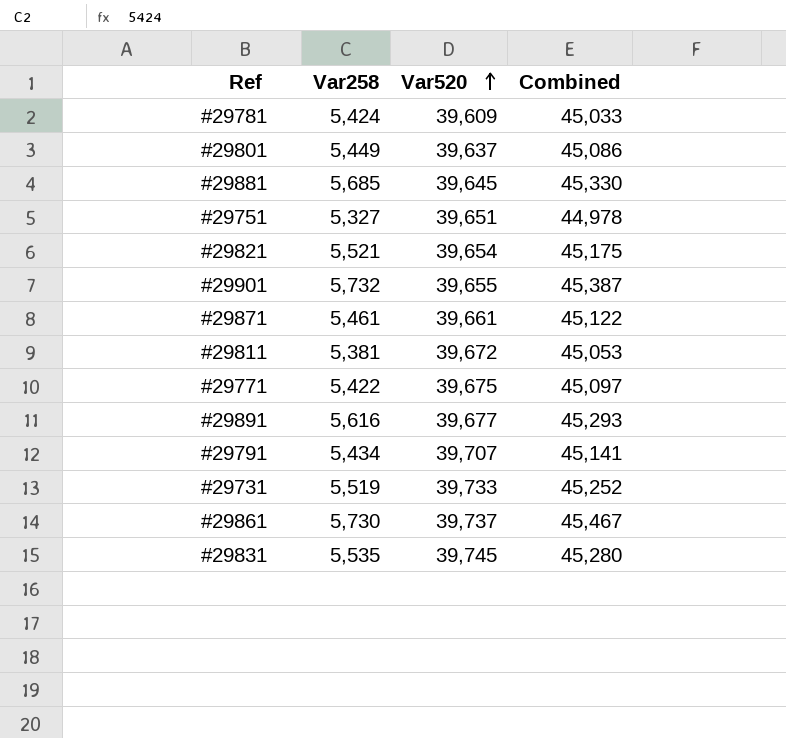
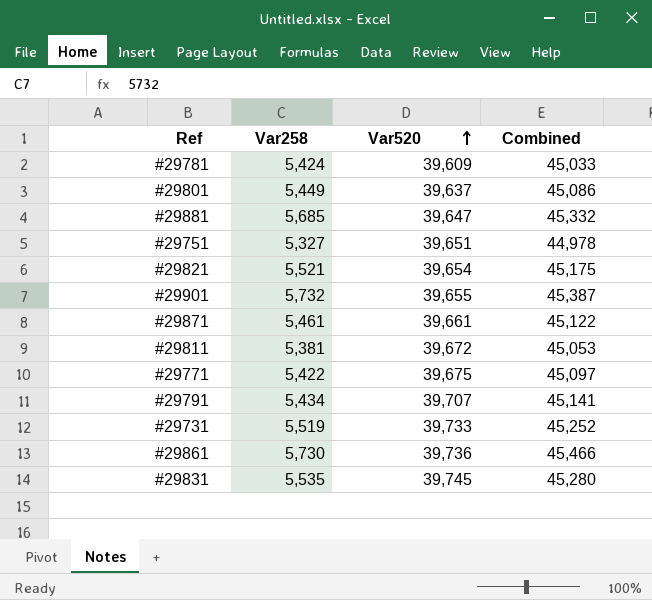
row #29891: 5,616 | 39,677 | 45,293 -> none
#29881 | Var520: 39,645 -> 39,647
#29881 | Combined: 45,330 -> 45,332
#29861 | Var520: 39,737 -> 39,736
#29861 | Combined: 45,467 -> 45,466

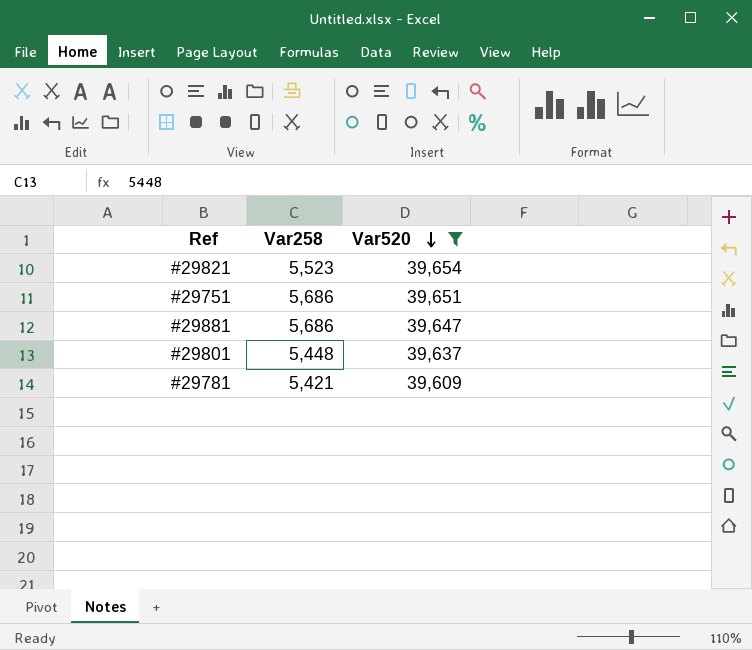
filter: none -> Var520 <= 39,654
row order: Var520 ascending -> Var520 descending
column Combined | formula: [Var258] + [Var520] -> none
#29821 | Var258: 5,521 -> 5,523
#29751 | Var258: 5,327 -> 5,686
#29881 | Var258: 5,685 -> 5,686
#29801 | Var258: 5,449 -> 5,448
#29781 | Var258: 5,424 -> 5,421

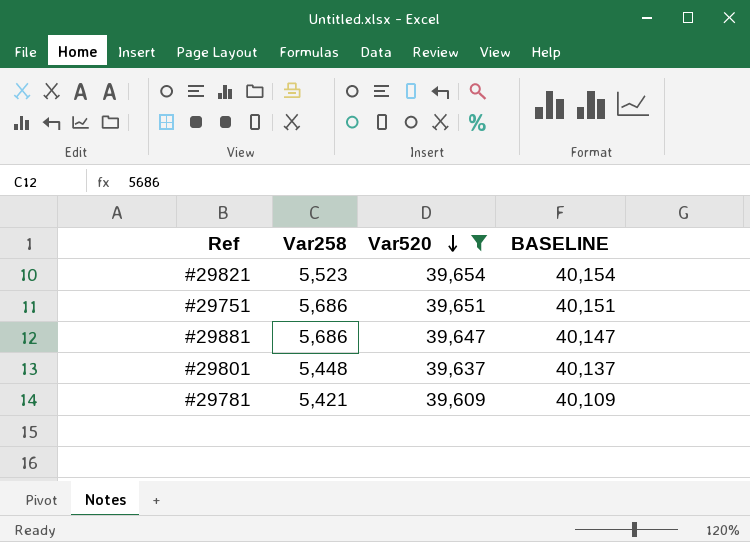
column BASELINE | formula: none -> [Var520] + 500

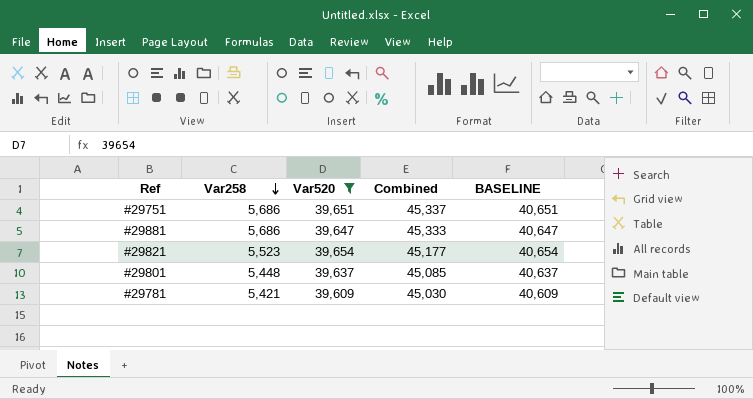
row order: Var520 descending -> Var258 descending
column Combined | formula: none -> [Var258] + [Var520]
column BASELINE | formula: [Var520] + 500 -> [Var520] + 1000

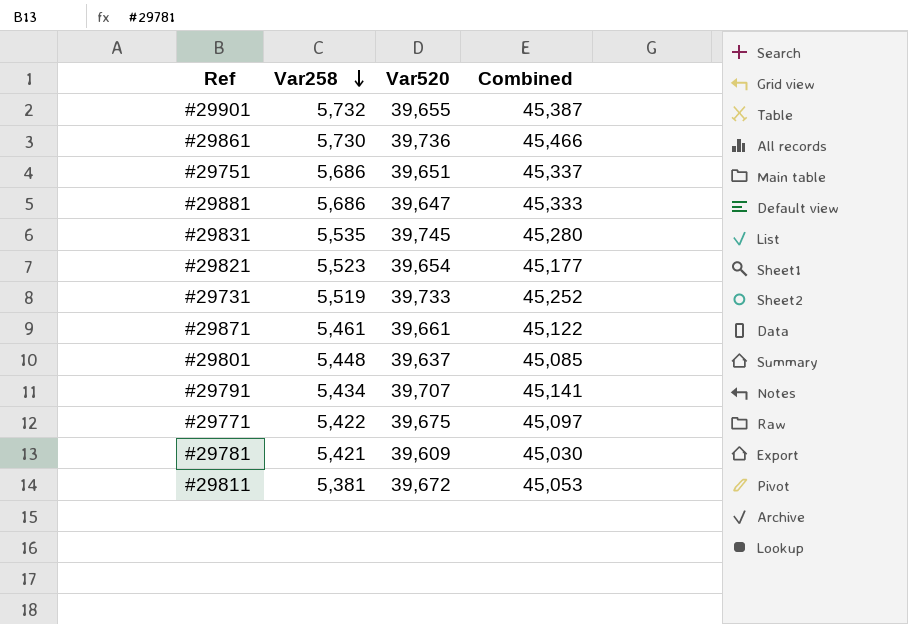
filter: Var520 <= 39,654 -> none
column BASELINE | formula: [Var520] + 1000 -> none

